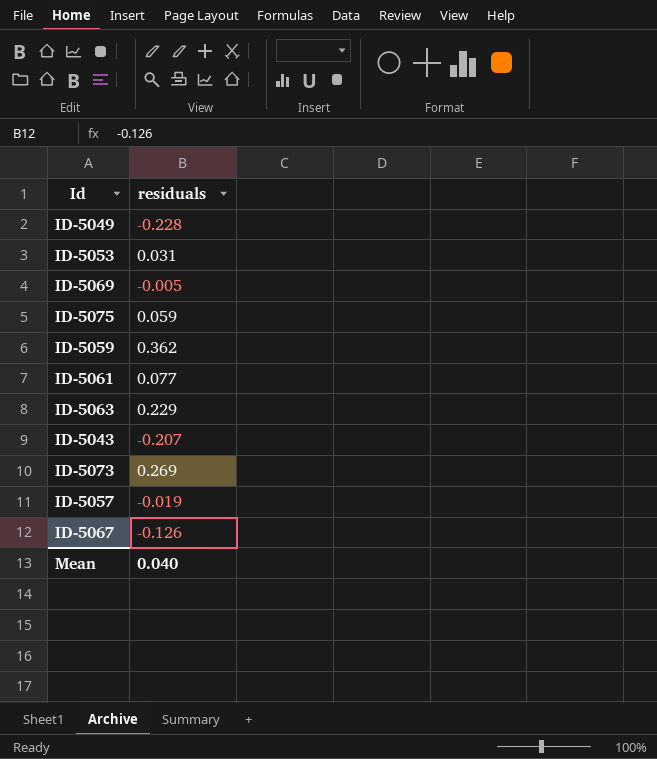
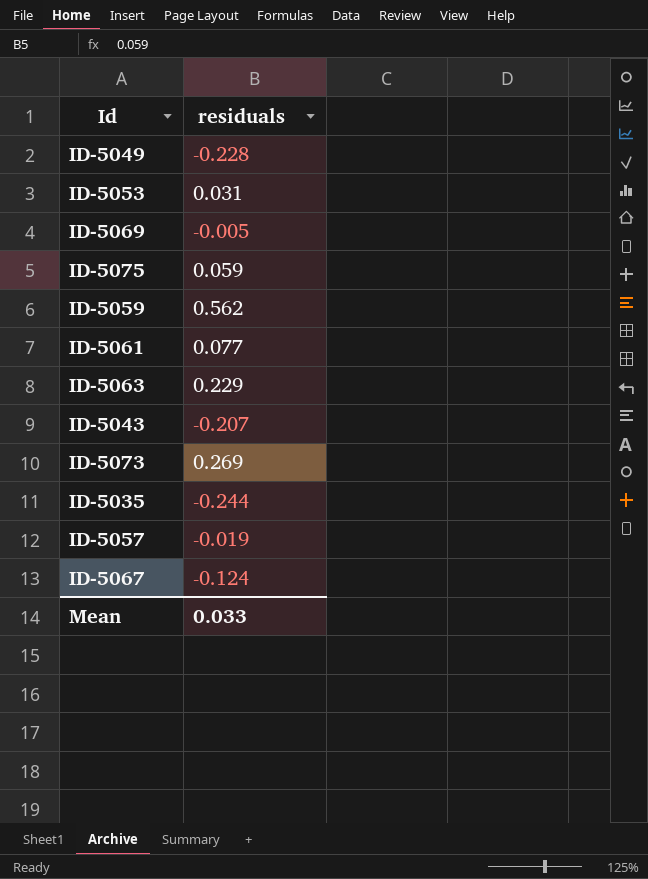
ID-5059 | residuals: 0.362 -> 0.562
row ID-5035: none -> -0.244
ID-5067 | residuals: -0.126 -> -0.124
Mean | residuals: 0.040 -> 0.033

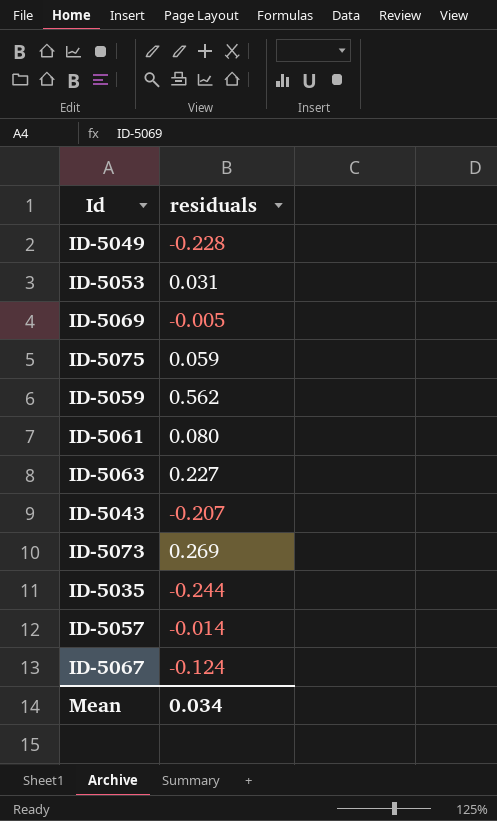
ID-5061 | residuals: 0.077 -> 0.080
ID-5063 | residuals: 0.229 -> 0.227
ID-5057 | residuals: -0.019 -> -0.014
Mean | residuals: 0.033 -> 0.034

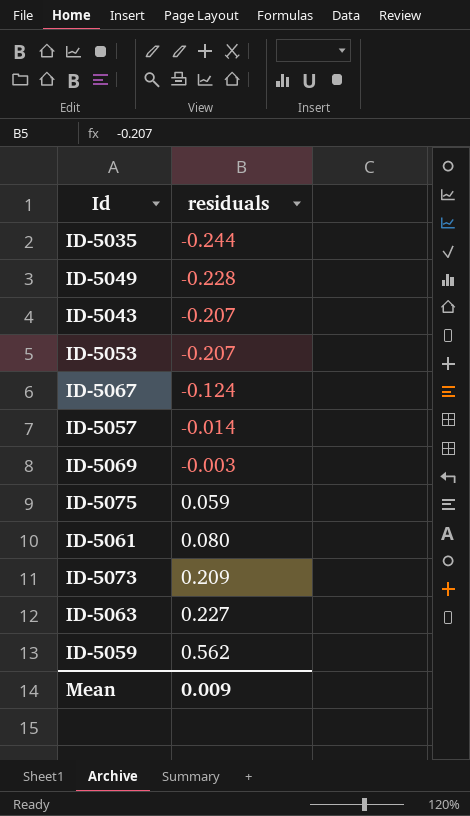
row order: none -> residuals ascending
ID-5053 | residuals: 0.031 -> -0.207
ID-5069 | residuals: -0.005 -> -0.003
ID-5073 | residuals: 0.269 -> 0.209
Mean | residuals: 0.034 -> 0.009

